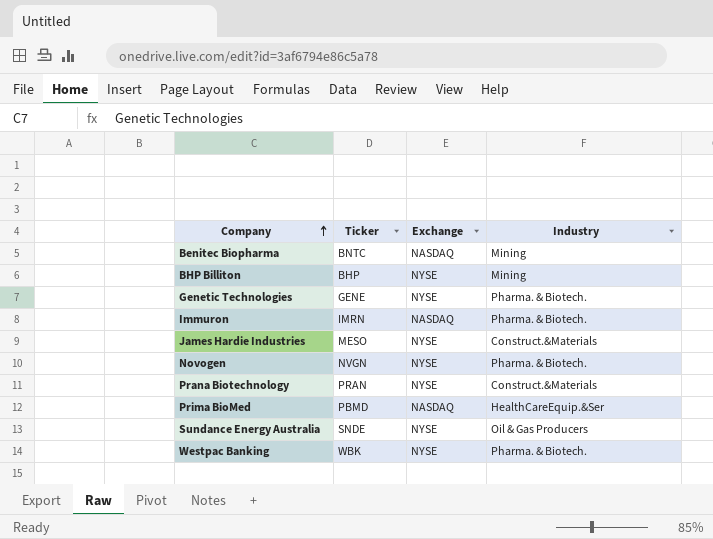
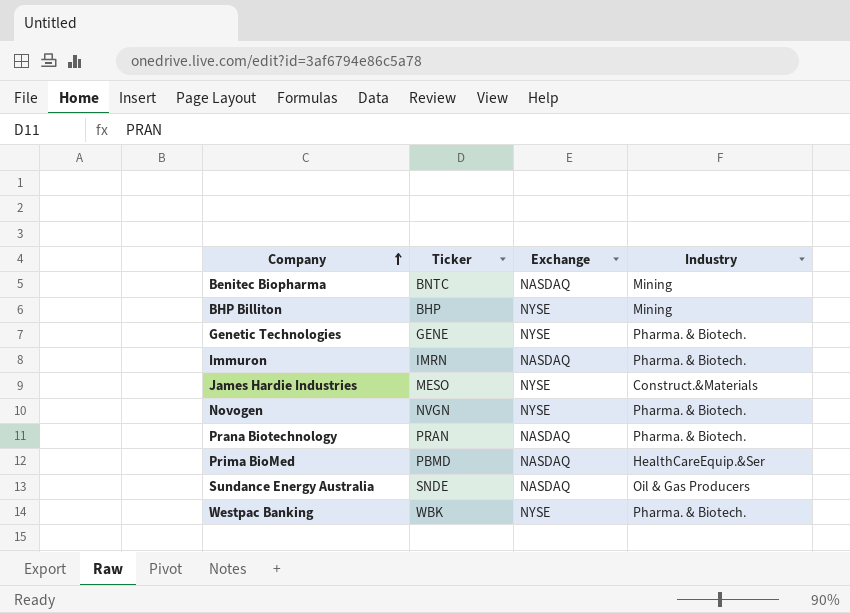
Prana Biotechnology | Exchange: NYSE -> NASDAQ
Prana Biotechnology | Industry: Construct.&Materials -> Pharma. & Biotech.
Sundance Energy Australia | Exchange: NYSE -> NASDAQ

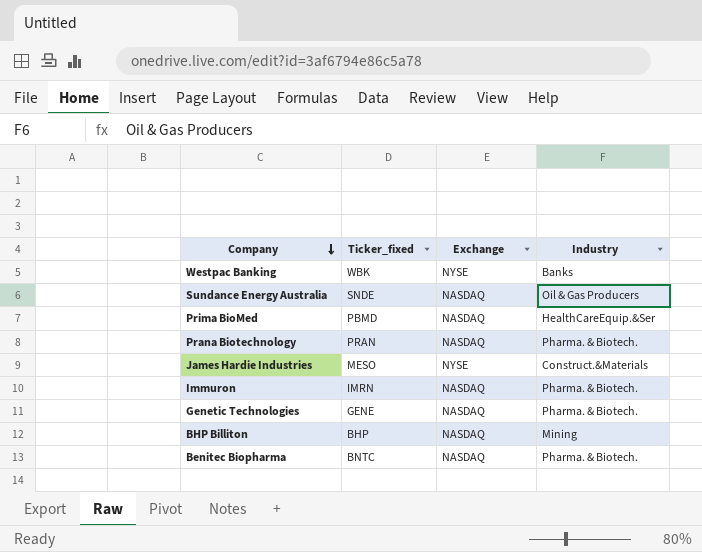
row order: Company ascending -> Company descending
column name: Ticker -> Ticker_fixed
row Novogen: NVGN | NYSE | Pharma. & Biotech. -> none
Westpac Banking | Industry: Pharma. & Biotech. -> Banks
Genetic Technologies | Exchange: NYSE -> NASDAQ
BHP Billiton | Exchange: NYSE -> NASDAQ
Benitec Biopharma | Industry: Mining -> Pharma. & Biotech.

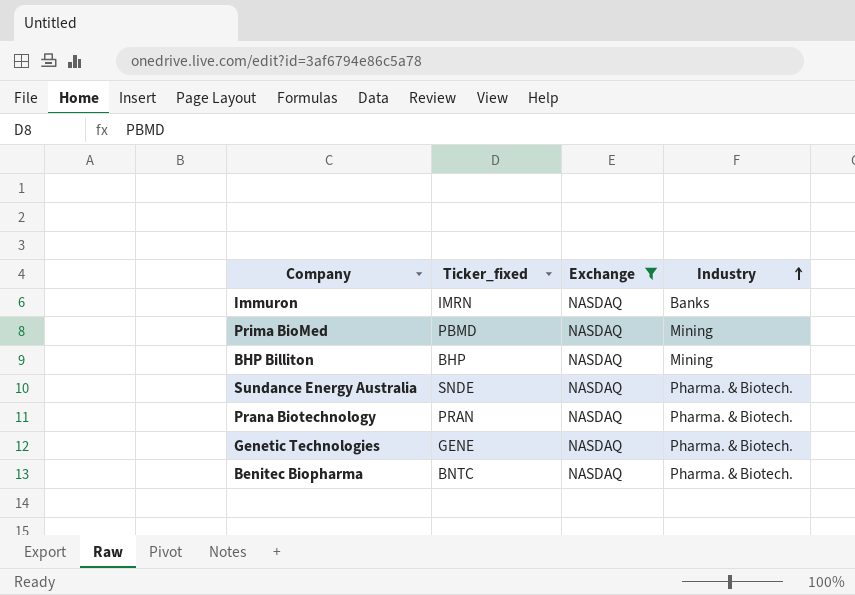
filter: none -> Exchange = NASDAQ
row order: Company descending -> Industry ascending
Immuron | Industry: Pharma. & Biotech. -> Banks
Prima BioMed | Industry: HealthCareEquip.&Ser -> Mining
Sundance Energy Australia | Industry: Oil & Gas Producers -> Pharma. & Biotech.

